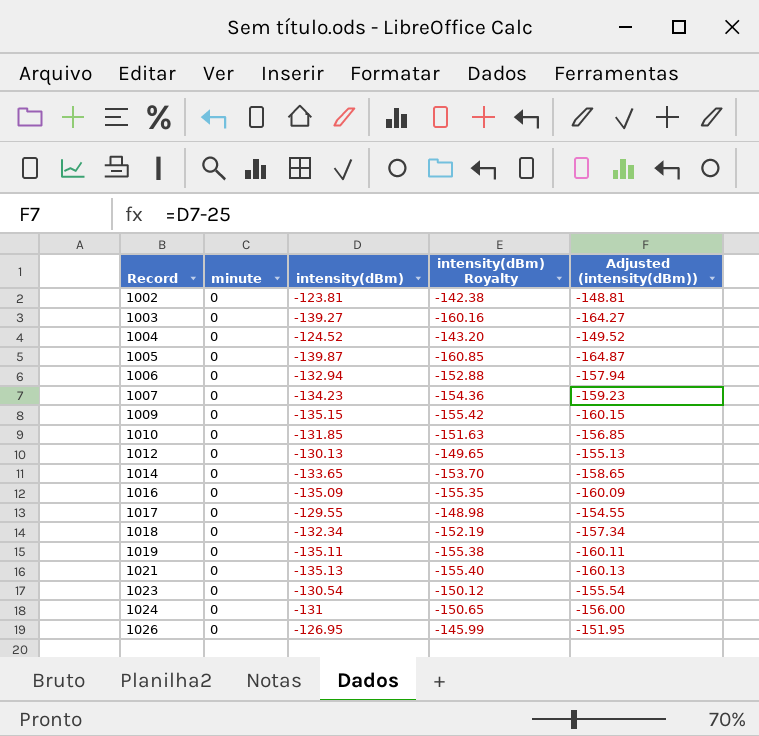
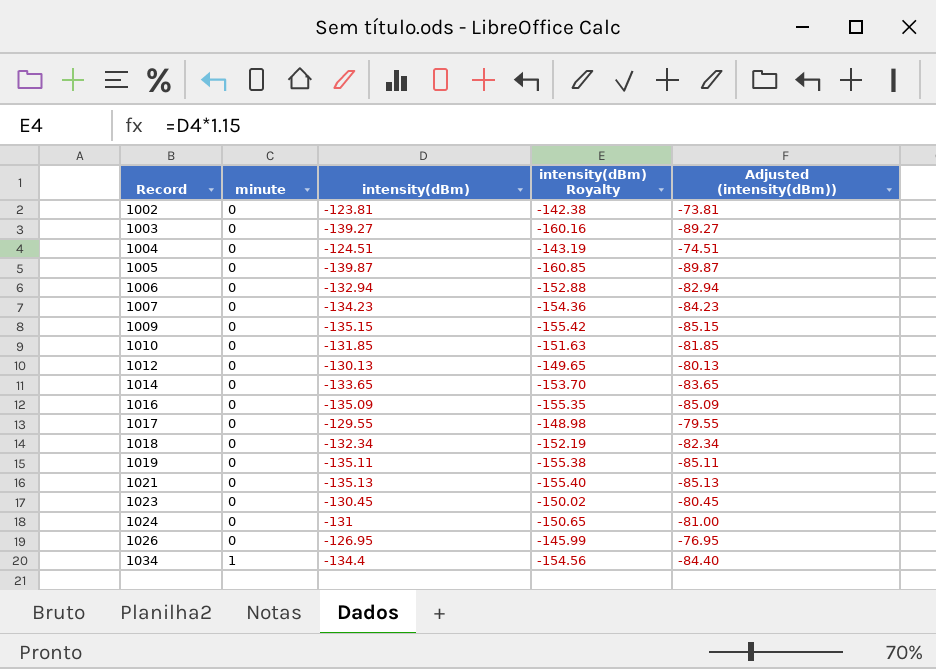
column Adjusted (intensity(dBm)) | formula: [intensity(dBm)] - 25 -> [intensity(dBm)] + 50
1004 | intensity(dBm): -124.52 -> -124.51
1004 | intensity(dBm) Royalty: -143.20 -> -143.19
1023 | intensity(dBm): -130.54 -> -130.45
1023 | intensity(dBm) Royalty: -150.12 -> -150.02
row 1034: none -> 1 | -134.4 | -154.56 | -84.40

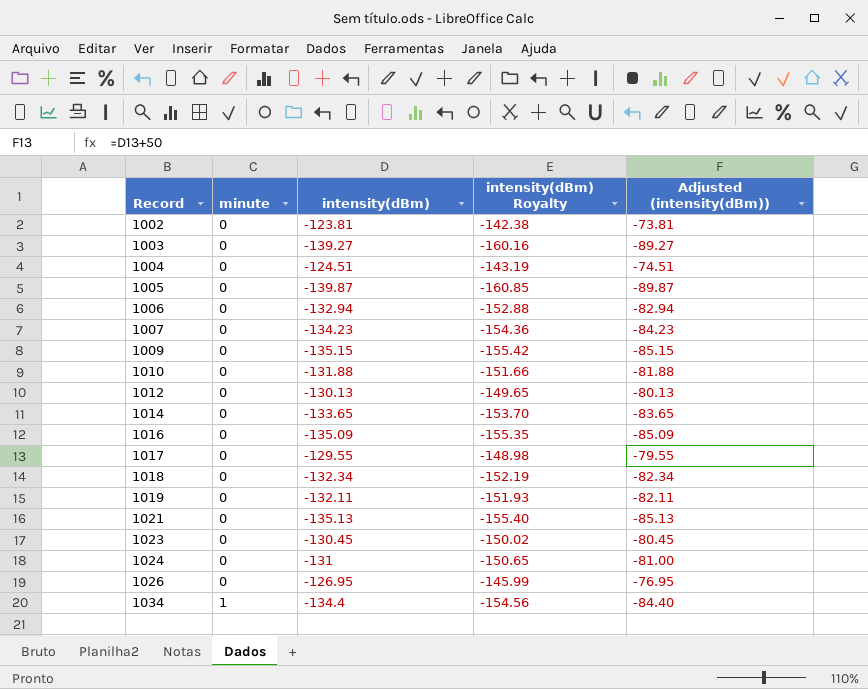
1010 | intensity(dBm): -131.85 -> -131.88
1010 | intensity(dBm) Royalty: -151.63 -> -151.66
1010 | Adjusted (intensity(dBm)): -81.85 -> -81.88
1019 | intensity(dBm): -135.11 -> -132.11
1019 | intensity(dBm) Royalty: -155.38 -> -151.93
1019 | Adjusted (intensity(dBm)): -85.11 -> -82.11

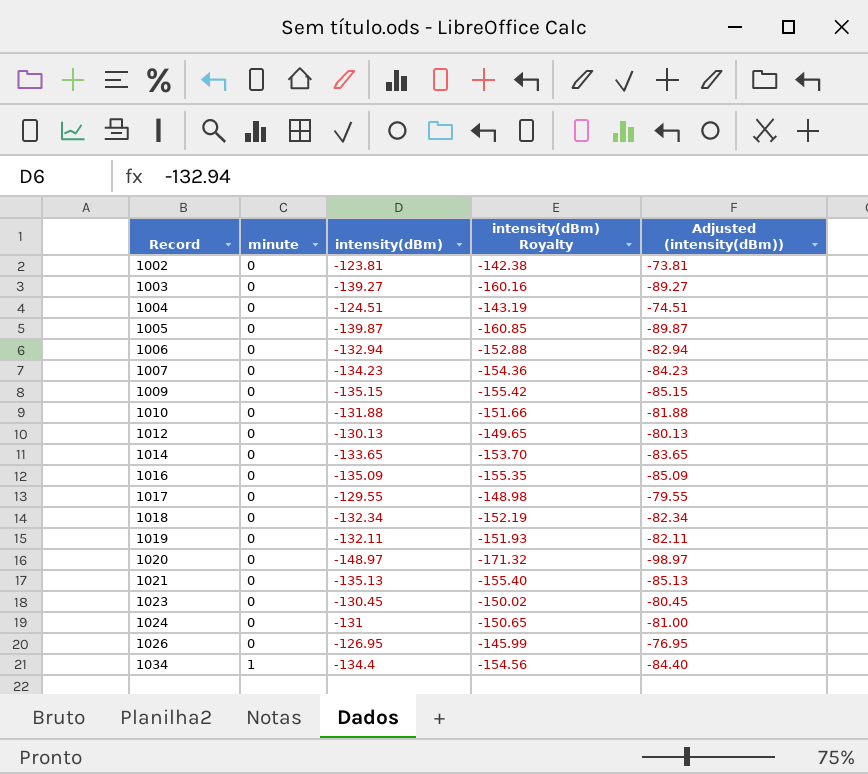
row 1020: none -> 0 | -148.97 | -171.32 | -98.97

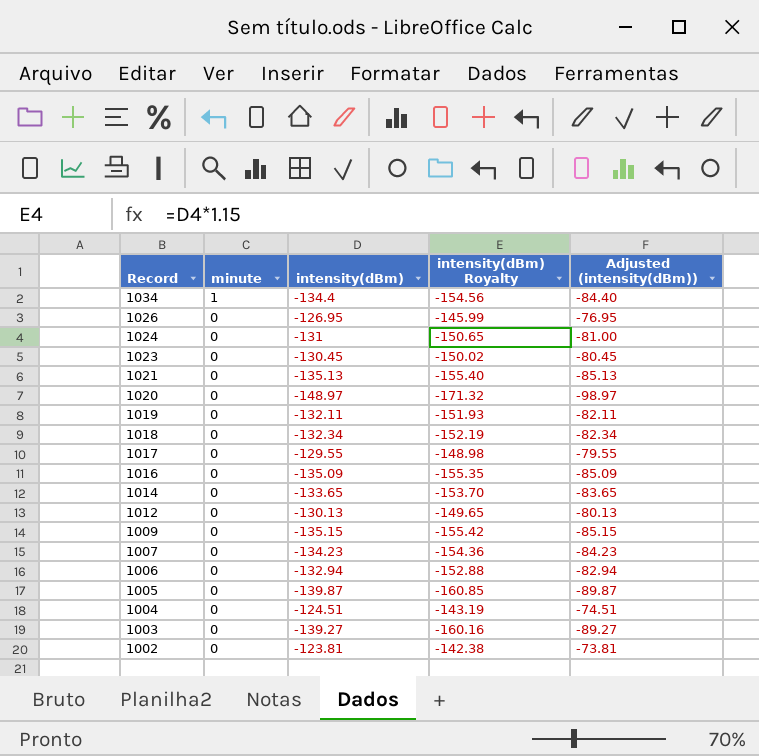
row order: Record ascending -> Record descending
row 1010: 0 | -131.88 | -151.66 | -81.88 -> none

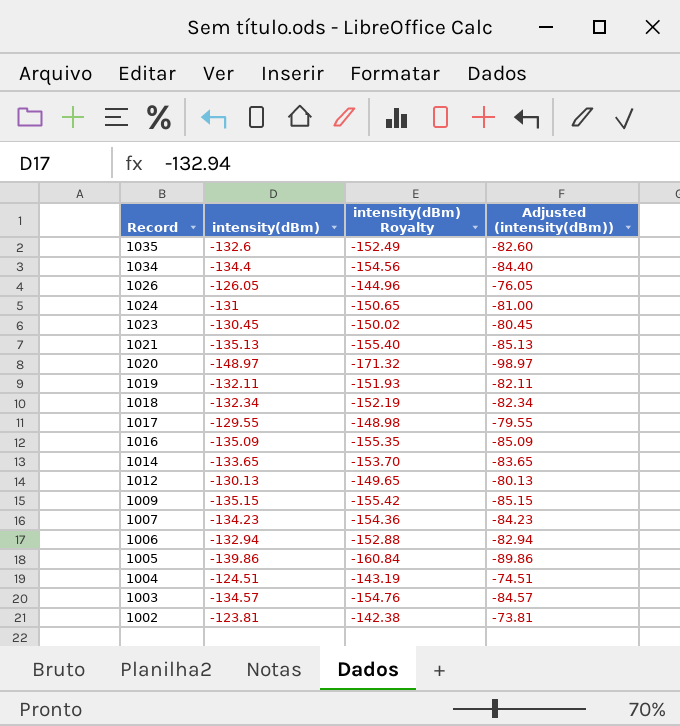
column minute | position: 2 -> none
row 1035: none -> -132.6 | -152.49 | -82.60
1026 | intensity(dBm): -126.95 -> -126.05
1026 | intensity(dBm) Royalty: -145.99 -> -144.96
1026 | Adjusted (intensity(dBm)): -76.95 -> -76.05
1005 | intensity(dBm): -139.87 -> -139.86
1005 | intensity(dBm) Royalty: -160.85 -> -160.84
1005 | Adjusted (intensity(dBm)): -89.87 -> -89.86
1003 | intensity(dBm): -139.27 -> -134.57
1003 | intensity(dBm) Royalty: -160.16 -> -154.76
1003 | Adjusted (intensity(dBm)): -89.27 -> -84.57

